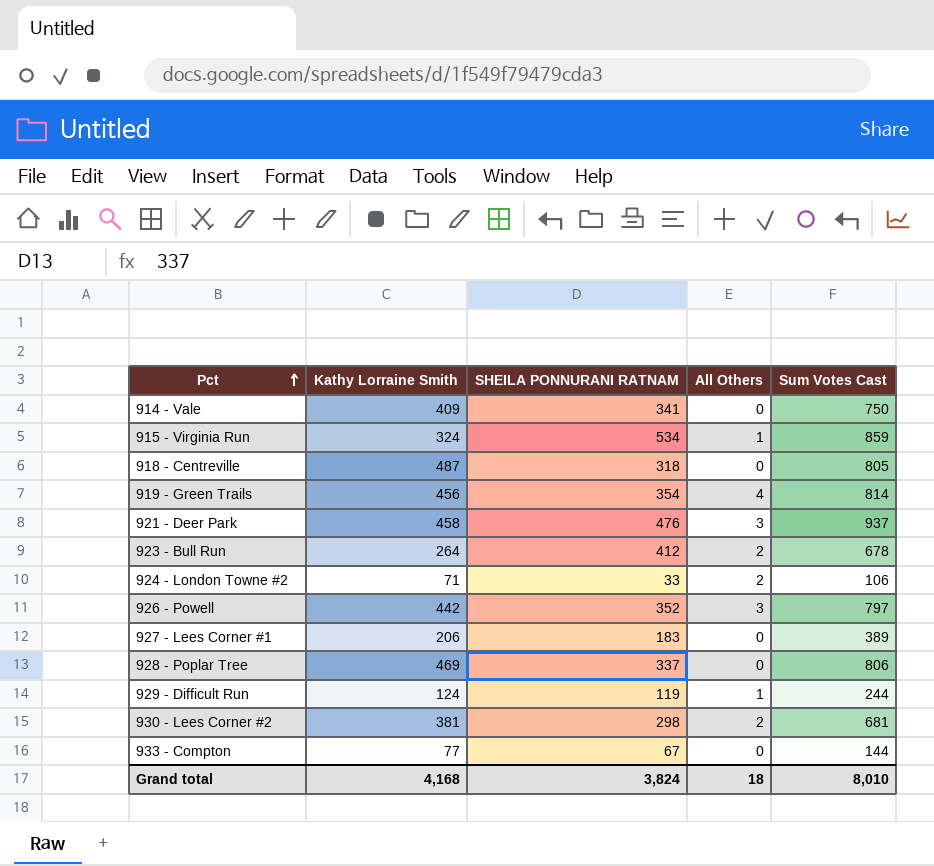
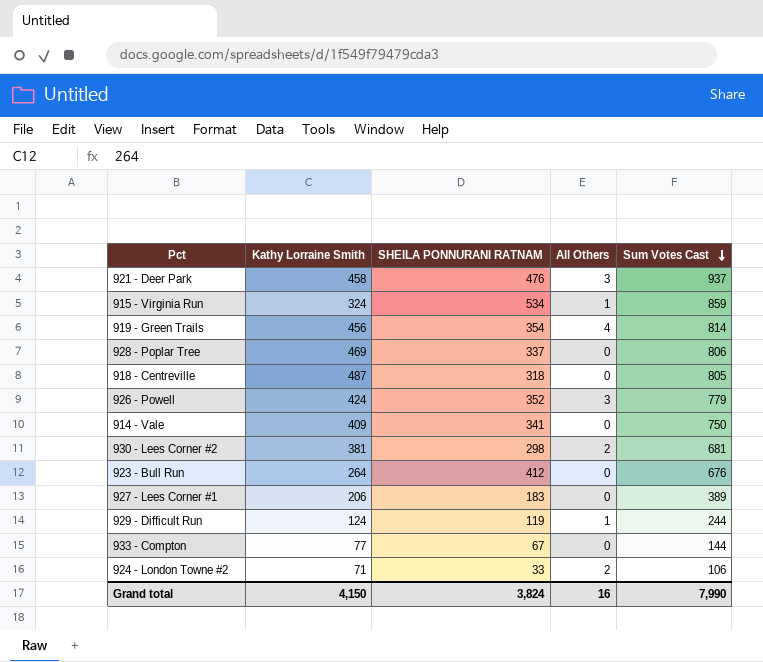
row order: Pct ascending -> Sum Votes Cast descending
926 - Powell | Kathy Lorraine Smith: 442 -> 424
926 - Powell | Sum Votes Cast: 797 -> 779
923 - Bull Run | All Others: 2 -> 0
923 - Bull Run | Sum Votes Cast: 678 -> 676
Grand total | Kathy Lorraine Smith: 4,168 -> 4,150
Grand total | All Others: 18 -> 16
Grand total | Sum Votes Cast: 8,010 -> 7,990

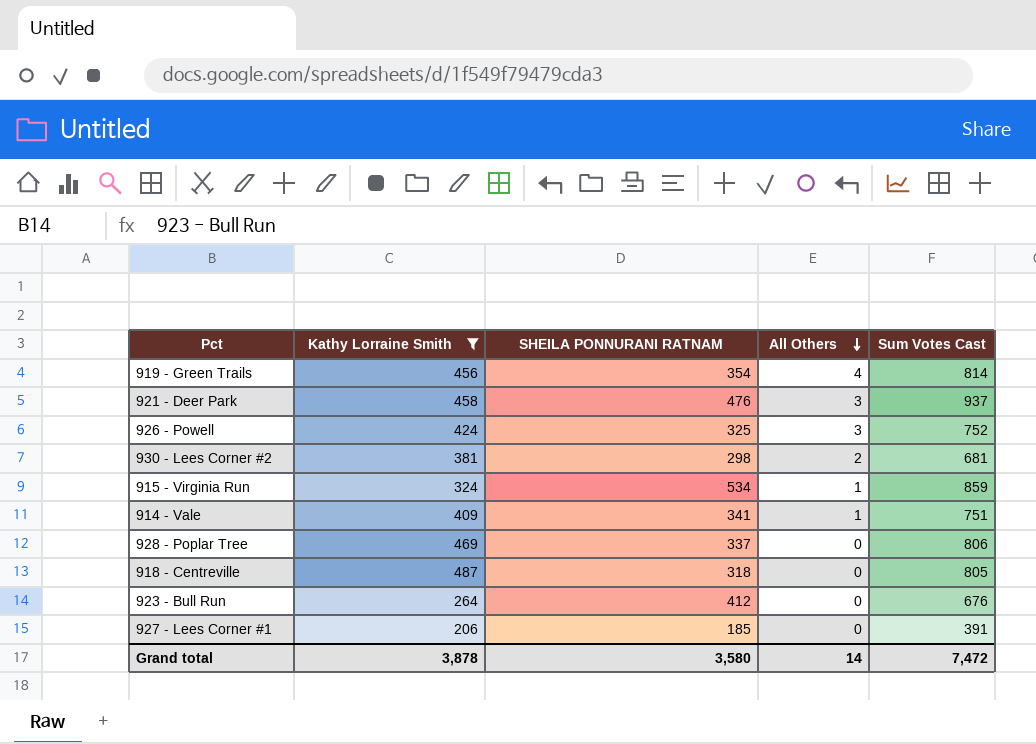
filter: none -> Kathy Lorraine Smith >= 206
row order: Sum Votes Cast descending -> All Others descending
926 - Powell | SHEILA PONNURANI RATNAM: 352 -> 325
926 - Powell | Sum Votes Cast: 779 -> 752
914 - Vale | All Others: 0 -> 1
914 - Vale | Sum Votes Cast: 750 -> 751
927 - Lees Corner #1 | SHEILA PONNURANI RATNAM: 183 -> 185
927 - Lees Corner #1 | Sum Votes Cast: 389 -> 391
Grand total | Kathy Lorraine Smith: 4,150 -> 3,878
Grand total | SHEILA PONNURANI RATNAM: 3,824 -> 3,580
Grand total | All Others: 16 -> 14
Grand total | Sum Votes Cast: 7,990 -> 7,472

